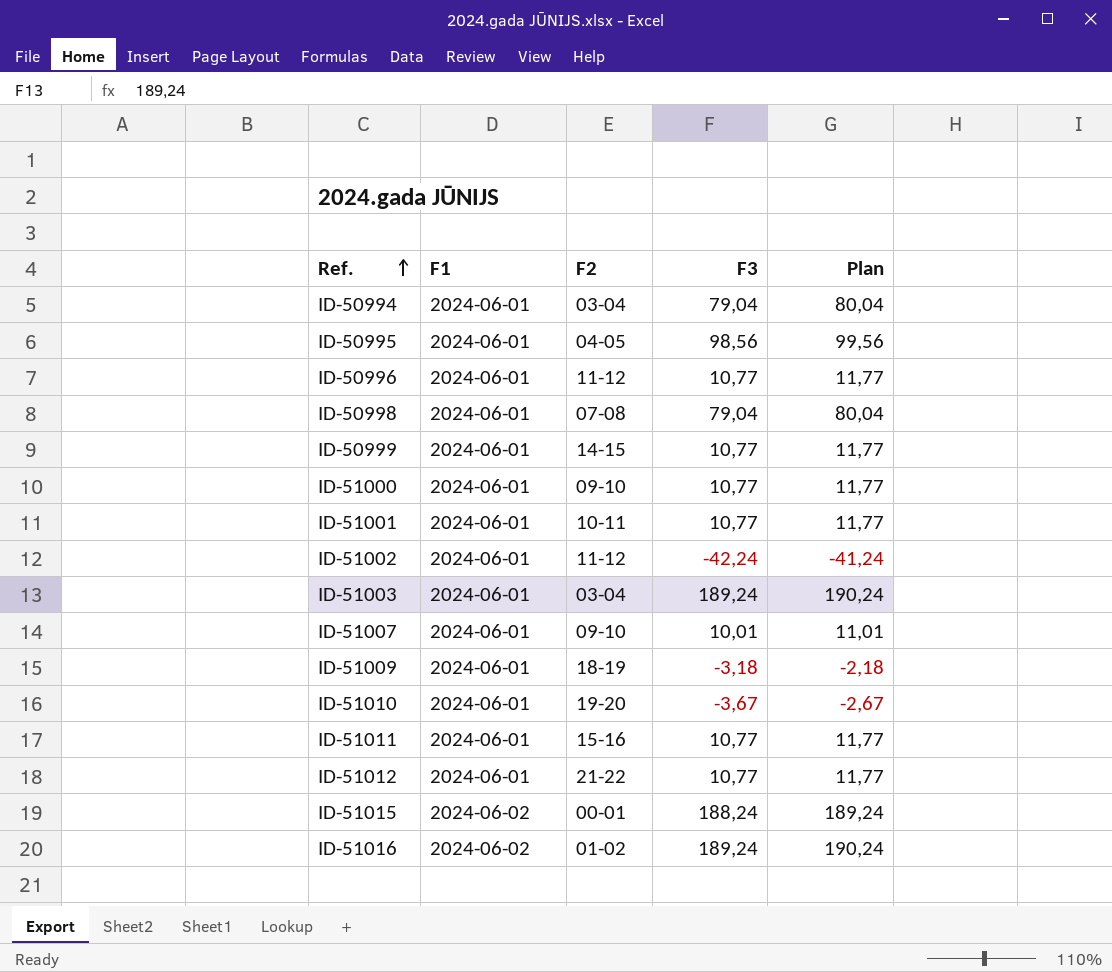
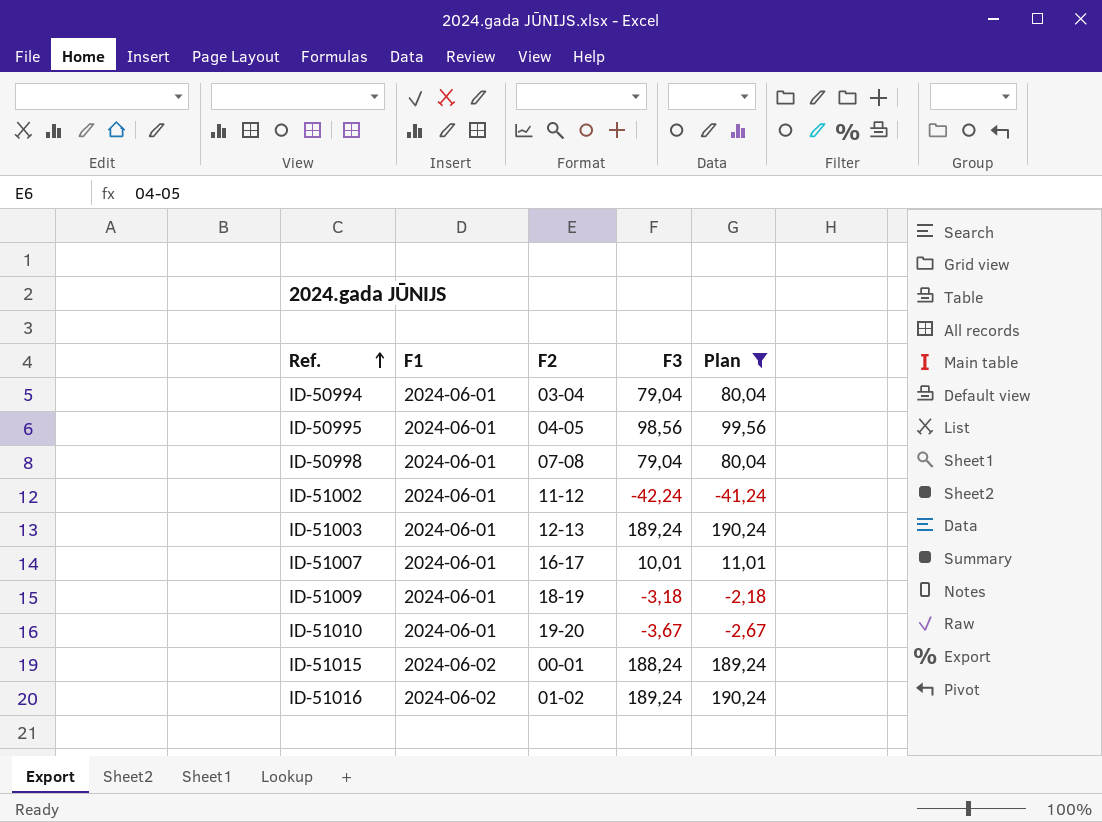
filter: none -> Plan != 11,77
ID-51003 | F2: 03-04 -> 12-13
ID-51007 | F2: 09-10 -> 16-17

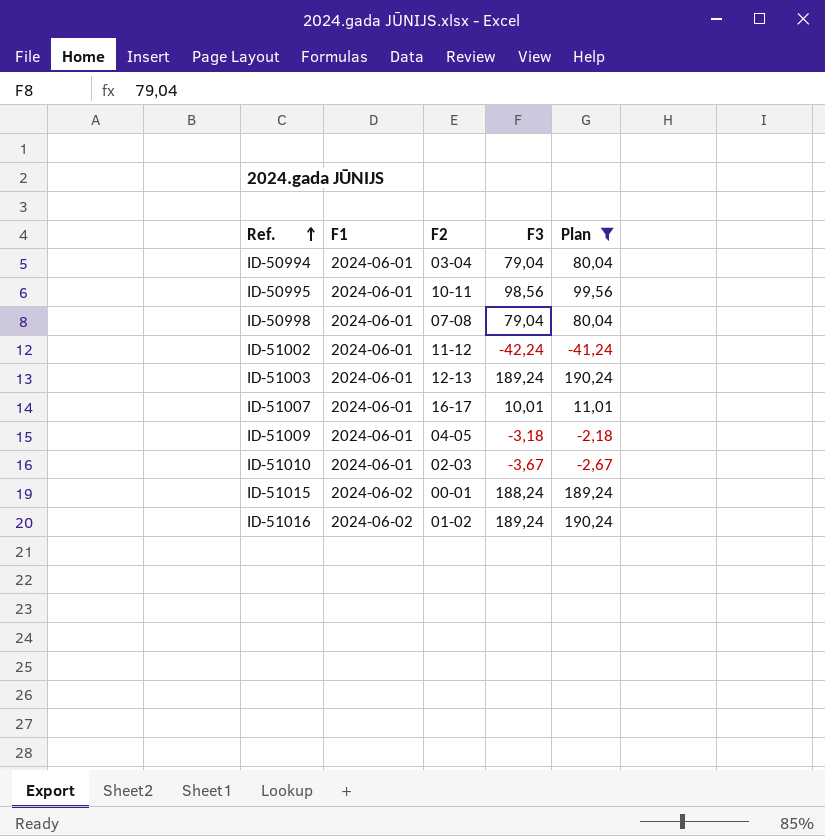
ID-50995 | F2: 04-05 -> 10-11
ID-51009 | F2: 18-19 -> 04-05
ID-51010 | F2: 19-20 -> 02-03

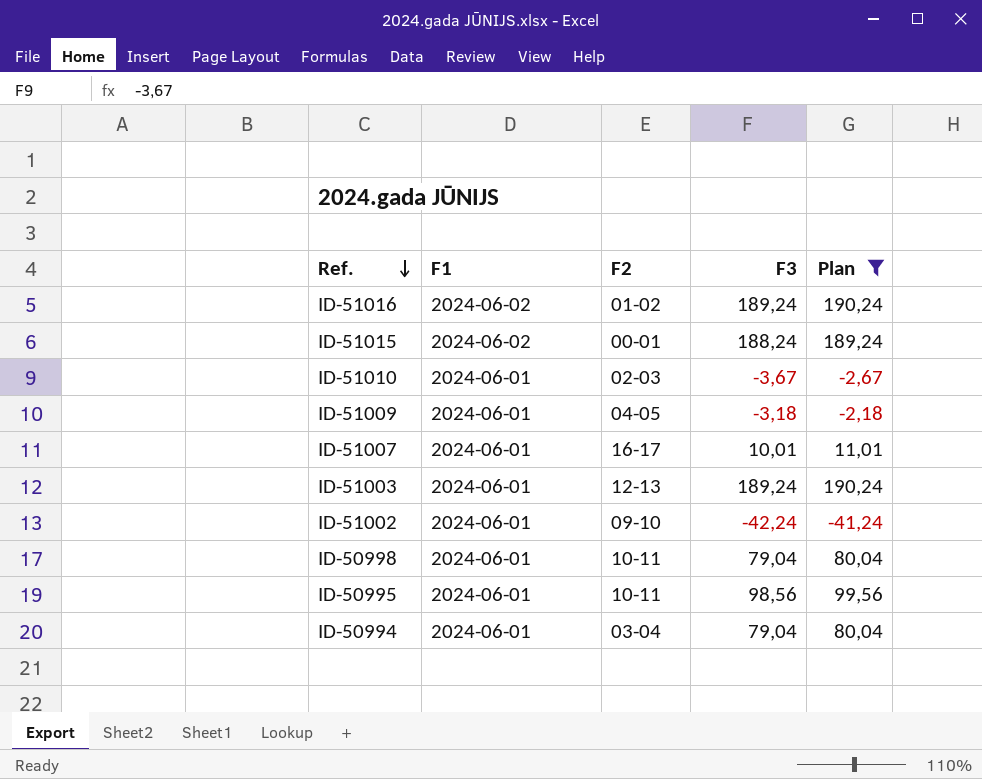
row order: Ref. ascending -> Ref. descending
ID-51002 | F2: 11-12 -> 09-10
ID-50998 | F2: 07-08 -> 10-11

